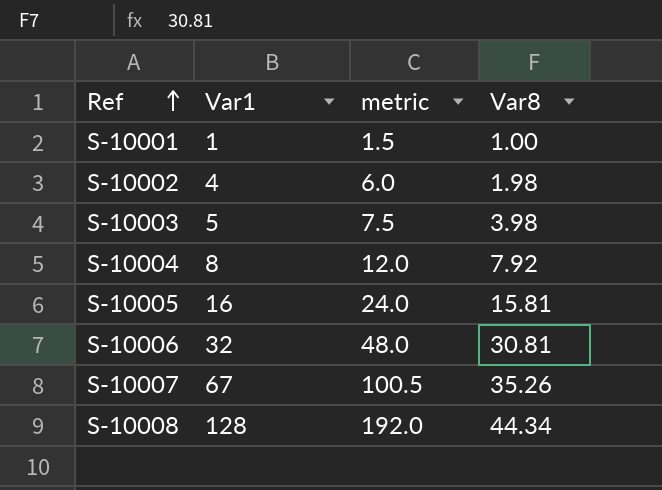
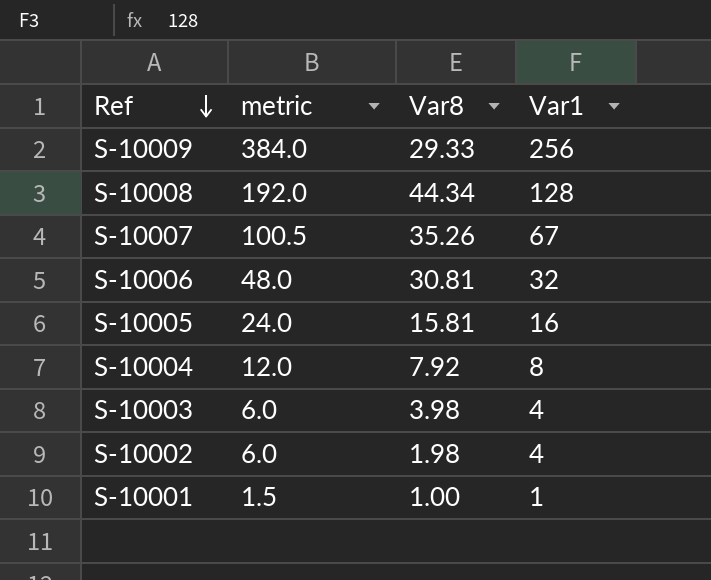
row order: Ref ascending -> Ref descending
column Var1 | position: 2 -> 4
row S-10009: none -> 384.0 | 29.33 | 256
S-10003 | metric: 7.5 -> 6.0
S-10003 | Var1: 5 -> 4

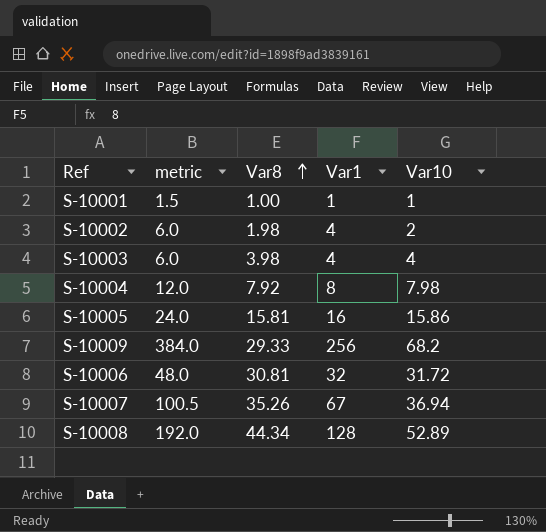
row order: Ref descending -> Var8 ascending
column Var10 | position: none -> 5

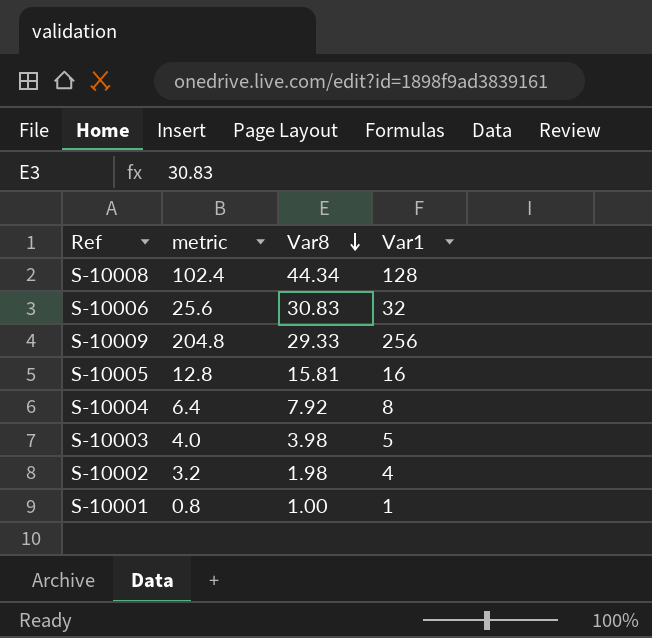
row order: Var8 ascending -> Var8 descending
column Var10 | position: 5 -> none
column metric | formula: [Var1] * 1.5 -> [Var1] * 0.8
row S-10007: 100.5 | 35.26 | 67 | 36.94 -> none
S-10006 | Var8: 30.81 -> 30.83
S-10003 | Var1: 4 -> 5

